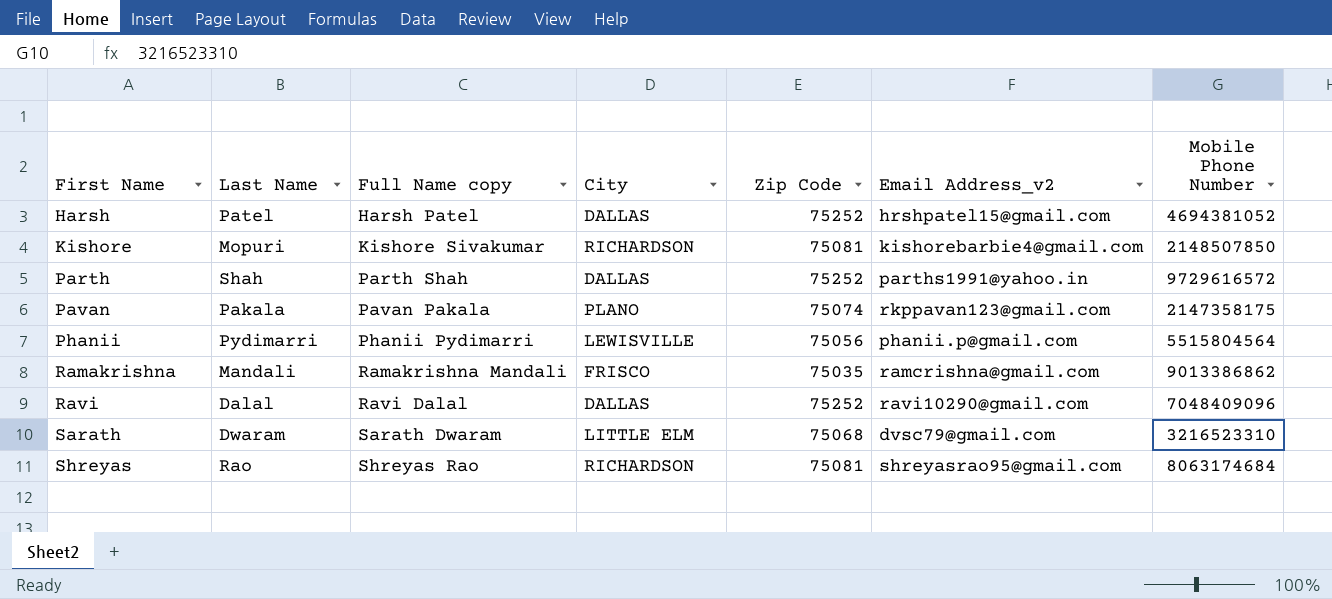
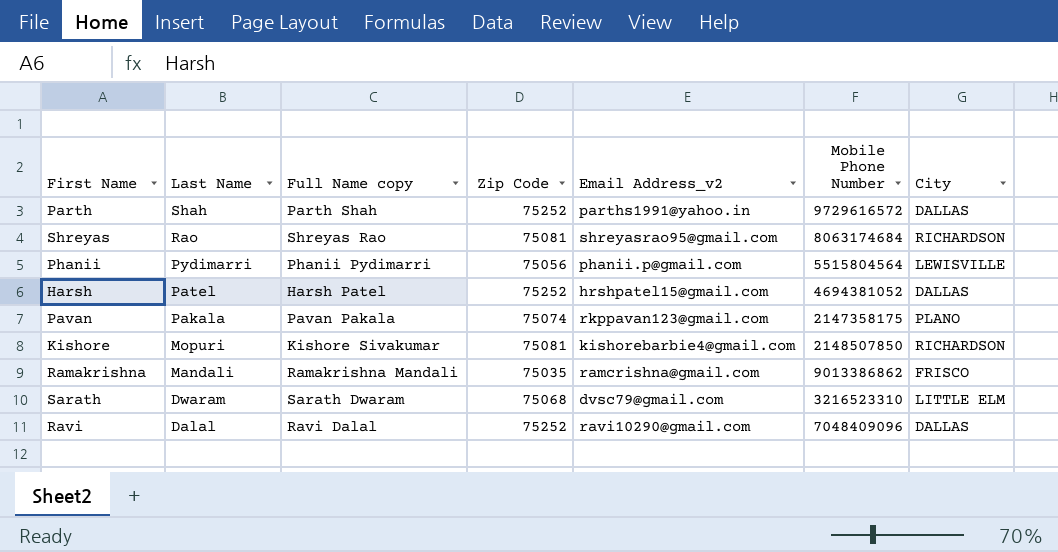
row order: First Name ascending -> Last Name descending
column City | position: 4 -> 7

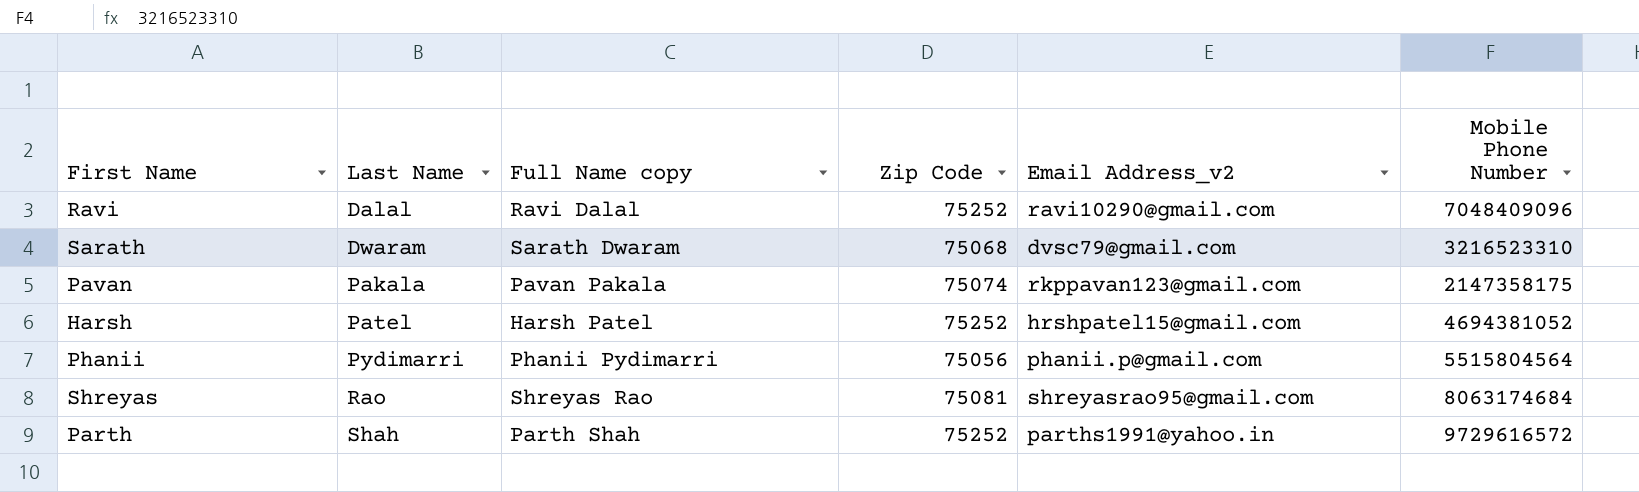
row order: Last Name descending -> Last Name ascending
column City | position: 7 -> none
row Kishore: Mopuri | Kishore Sivakumar | 75081 | kishorebarbie4@gmail.com | 2148507850 | RICHARDSON -> none
row Ramakrishna: Mandali | Ramakrishna Mandali | 75035 | ramcrishna@gmail.com | 9013386862 | FRISCO -> none

